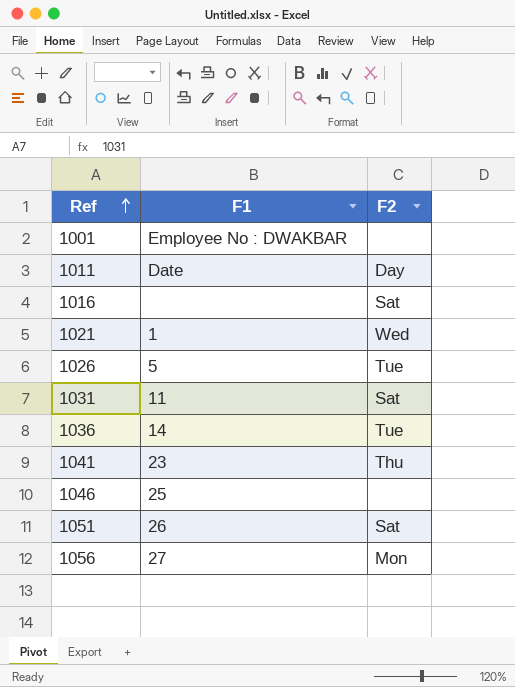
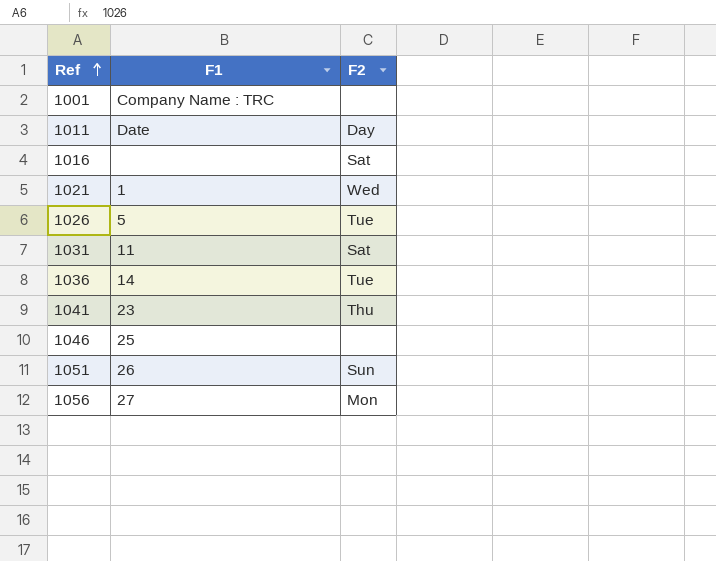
1001 | F1: Employee No : DWAKBAR -> Company Name : TRC
1051 | F2: Sat -> Sun

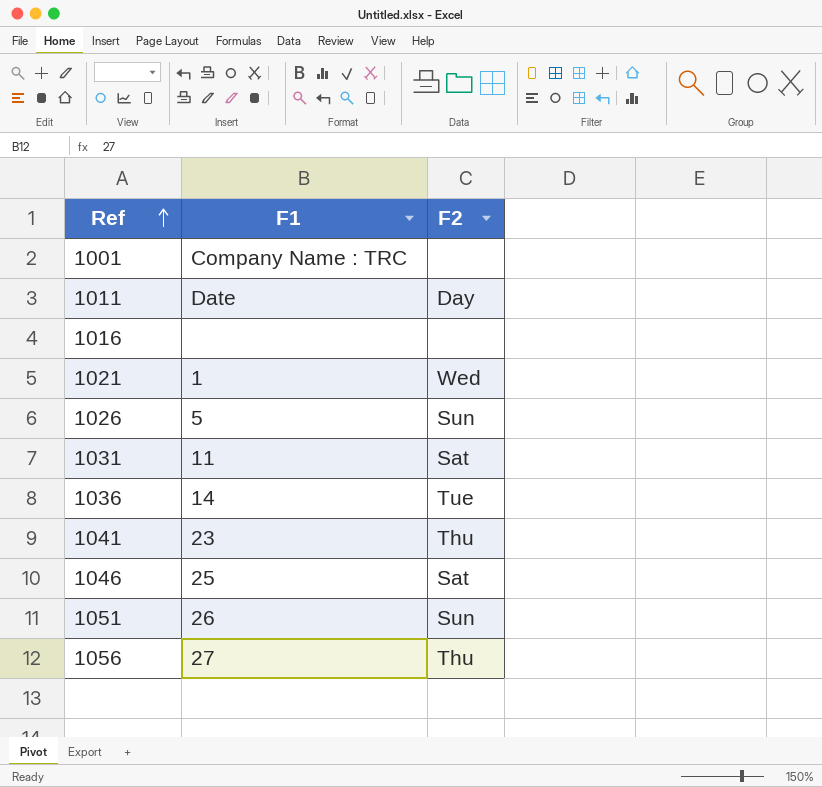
1016 | F2: Sat -> none
1026 | F2: Tue -> Sun
1046 | F2: none -> Sat
1056 | F2: Mon -> Thu

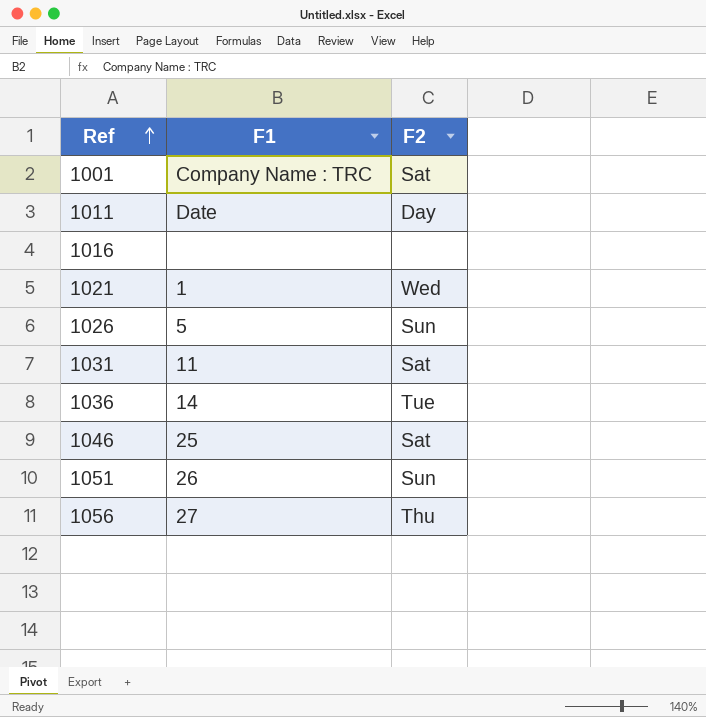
row 1041: 23 | Thu -> none
1001 | F2: none -> Sat

